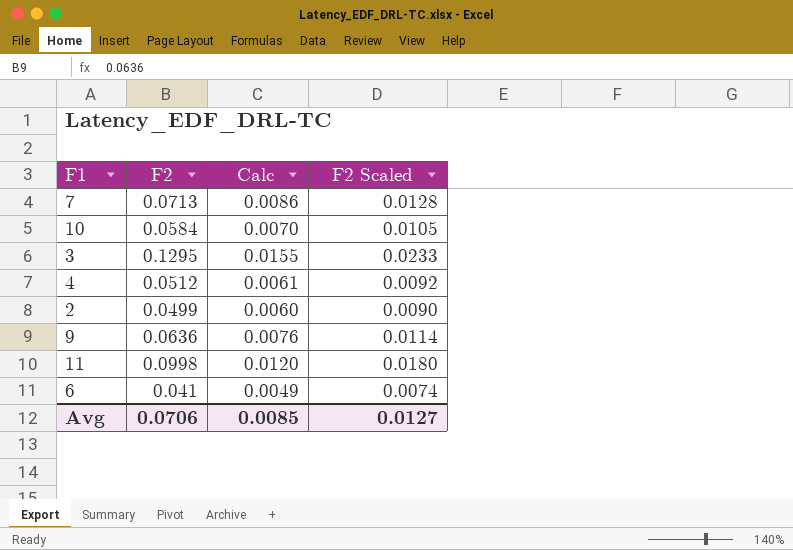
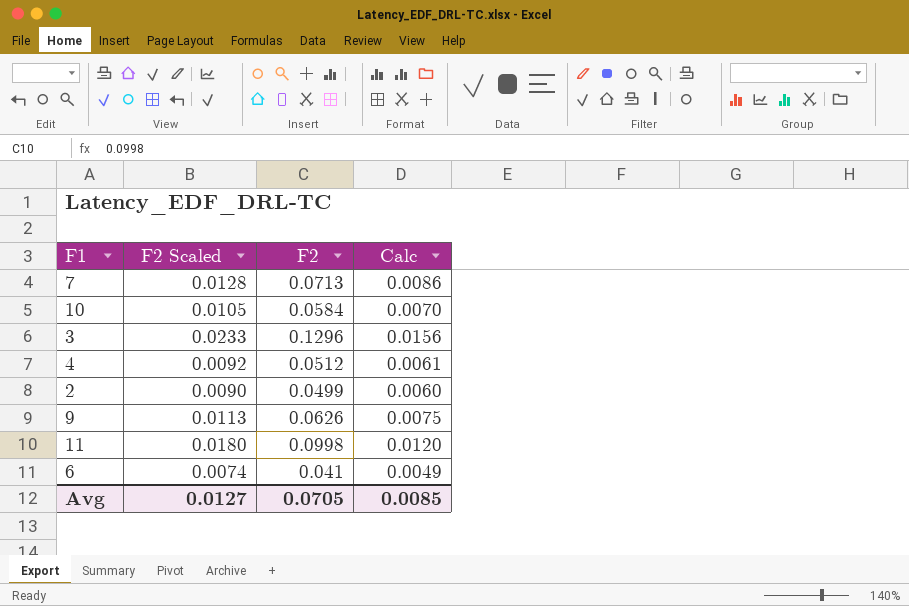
column F2 Scaled | position: 4 -> 2
3 | F2: 0.1295 -> 0.1296
3 | Calc: 0.0155 -> 0.0156
9 | F2 Scaled: 0.0114 -> 0.0113
9 | F2: 0.0636 -> 0.0626
9 | Calc: 0.0076 -> 0.0075
Avg | F2: 0.0706 -> 0.0705

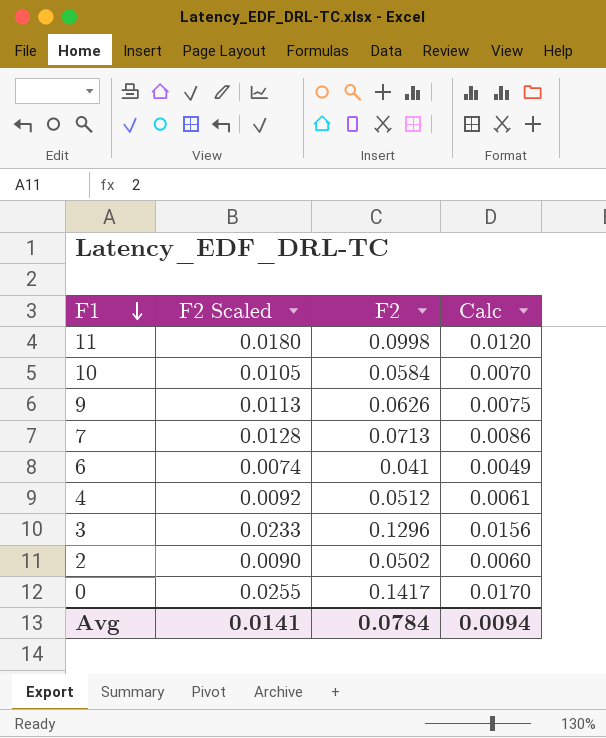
row order: none -> F1 descending
2 | F2: 0.0499 -> 0.0502
row 0: none -> 0.0255 | 0.1417 | 0.0170
Avg | F2 Scaled: 0.0127 -> 0.0141
Avg | F2: 0.0705 -> 0.0784
Avg | Calc: 0.0085 -> 0.0094

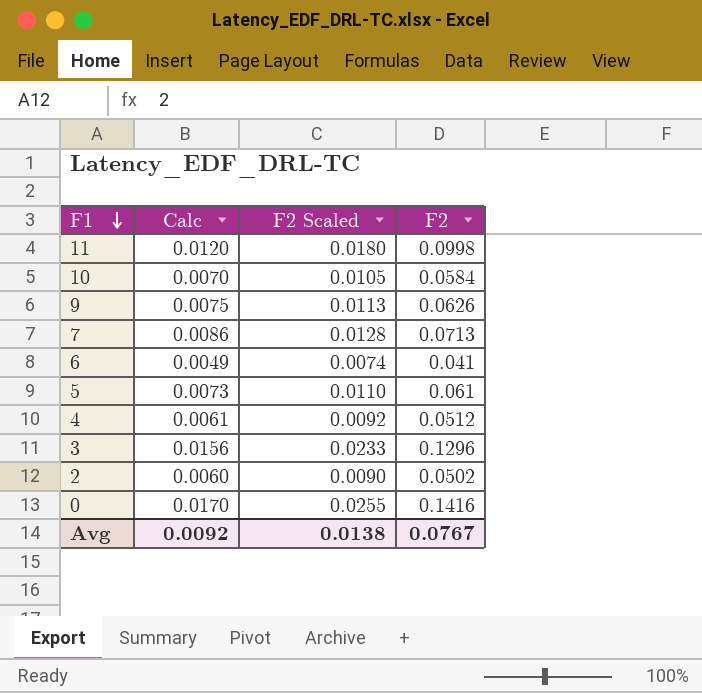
column Calc | position: 4 -> 2
row 5: none -> 0.0073 | 0.0110 | 0.061
0 | F2: 0.1417 -> 0.1416
Avg | Calc: 0.0094 -> 0.0092
Avg | F2 Scaled: 0.0141 -> 0.0138
Avg | F2: 0.0784 -> 0.0767

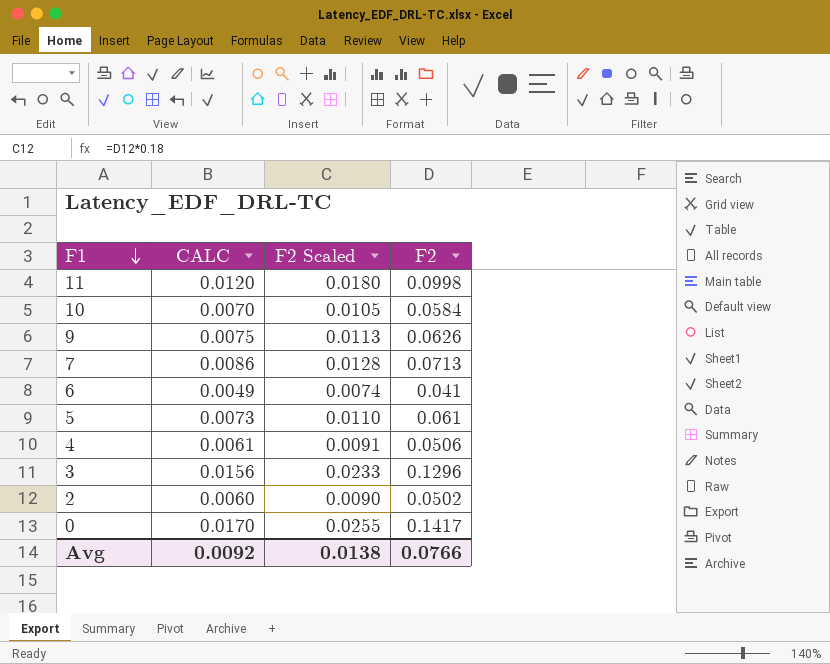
column name: Calc -> CALC
4 | F2 Scaled: 0.0092 -> 0.0091
4 | F2: 0.0512 -> 0.0506
0 | F2: 0.1416 -> 0.1417
Avg | F2: 0.0767 -> 0.0766

